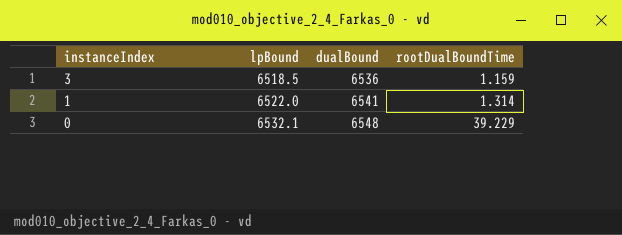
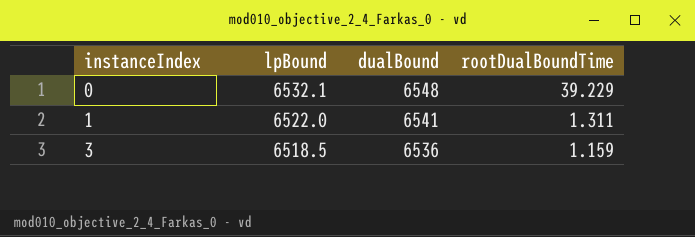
row order: instanceIndex descending -> instanceIndex ascending
1 | rootDualBoundTime: 1.314 -> 1.311

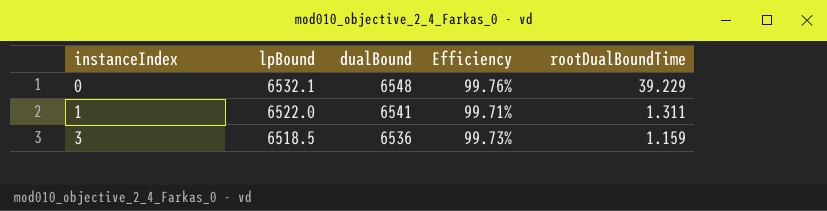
column Efficiency | formula: none -> [lpBound] / [dualBound]

